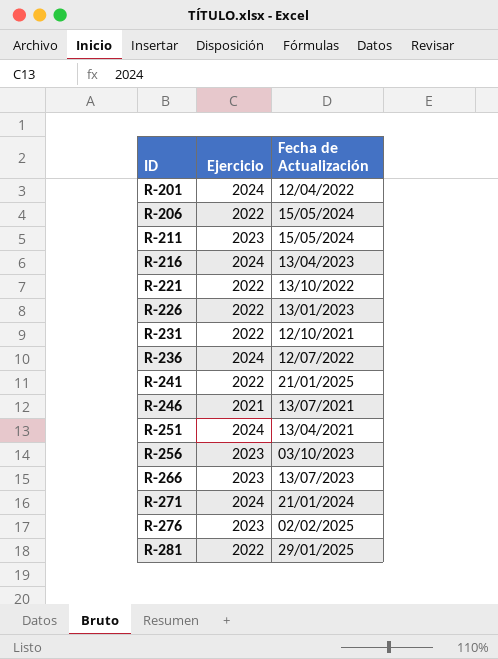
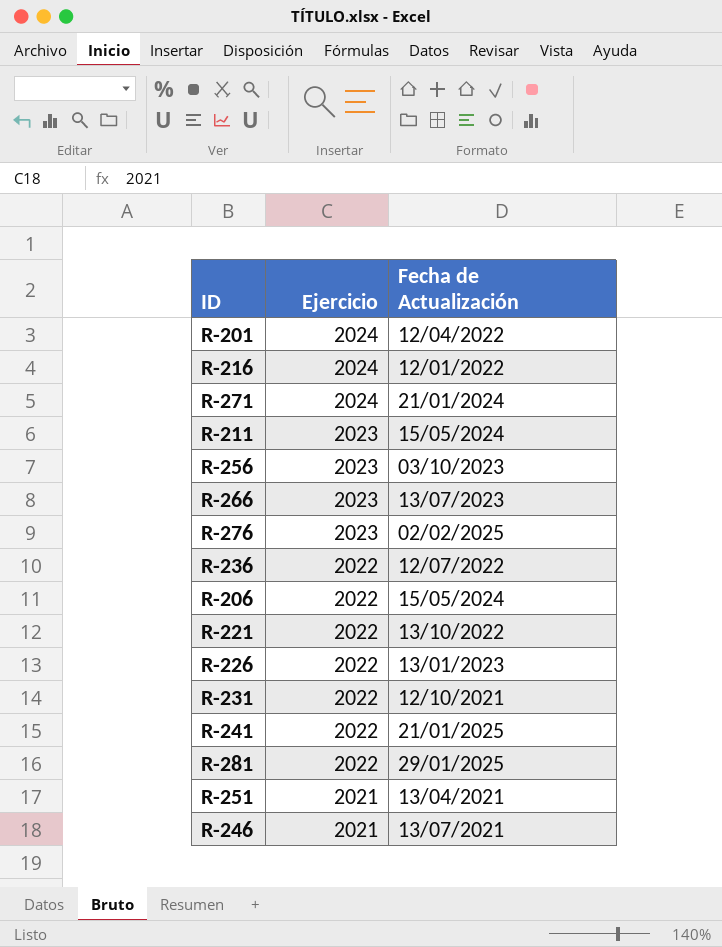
row order: ID ascending -> Ejercicio descending
R-216 | Fecha de Actualización: 13/04/2023 -> 12/01/2022
R-236 | Ejercicio: 2024 -> 2022
R-251 | Ejercicio: 2024 -> 2021

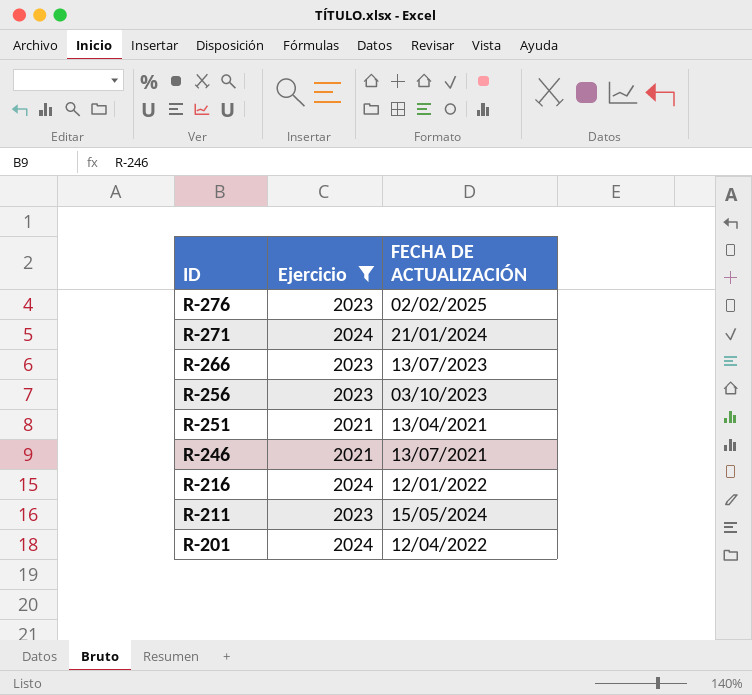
filter: none -> Ejercicio != 2022
row order: Ejercicio descending -> ID descending
column name: Fecha de Actualización -> FECHA DE ACTUALIZACIÓN

